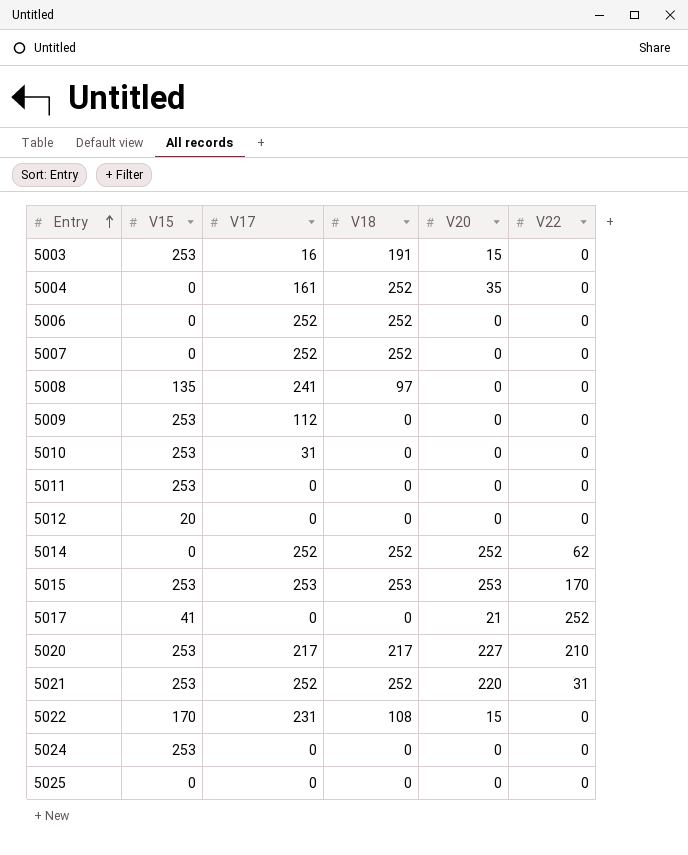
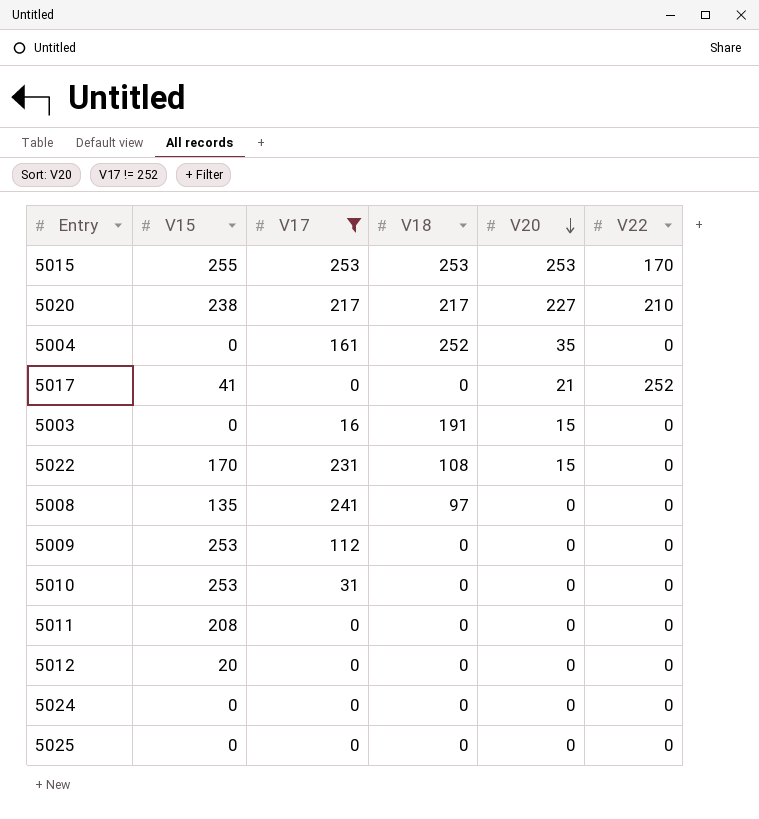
filter: none -> V17 != 252
row order: Entry ascending -> V20 descending
5015 | V15: 253 -> 255
5020 | V15: 253 -> 238
5003 | V15: 253 -> 0
5011 | V15: 253 -> 208
5024 | V15: 253 -> 0

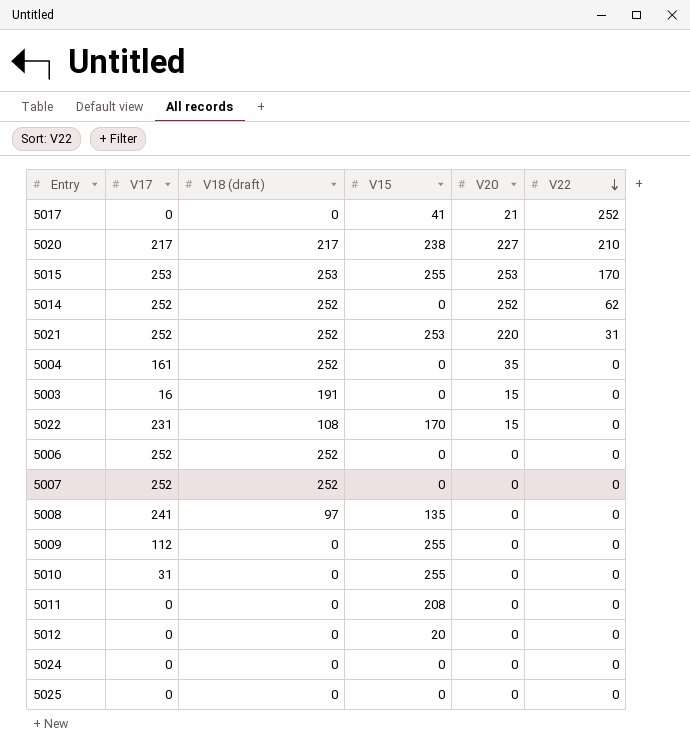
filter: V17 != 252 -> none
row order: V20 descending -> V22 descending
column name: V18 -> V18 (draft)
column V15 | position: 2 -> 4
5009 | V15: 253 -> 255
5010 | V15: 253 -> 255

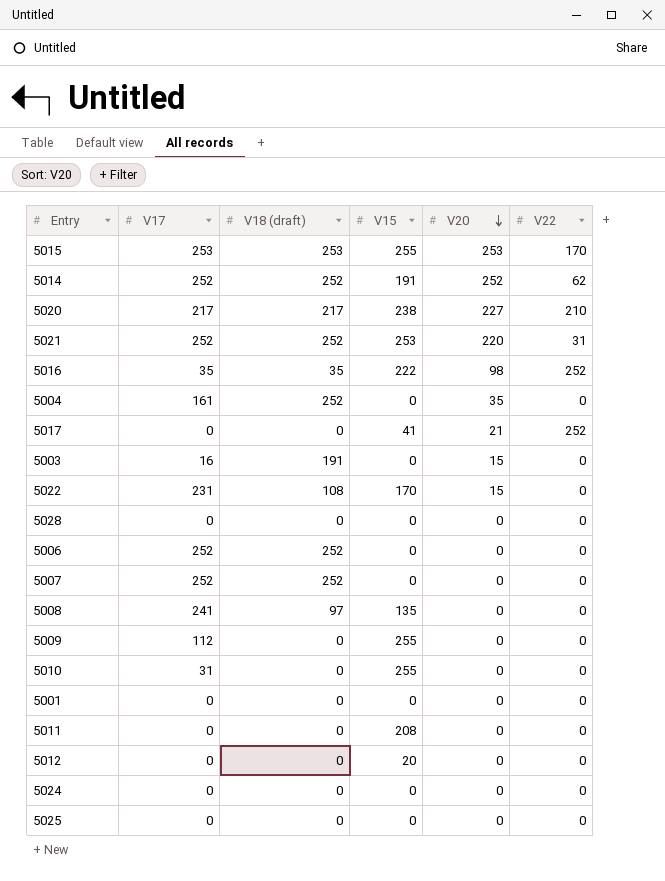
row order: V22 descending -> V20 descending
5014 | V15: 0 -> 191
row 5016: none -> 35 | 35 | 222 | 98 | 252
row 5028: none -> 0 | 0 | 0 | 0 | 0
row 5001: none -> 0 | 0 | 0 | 0 | 0

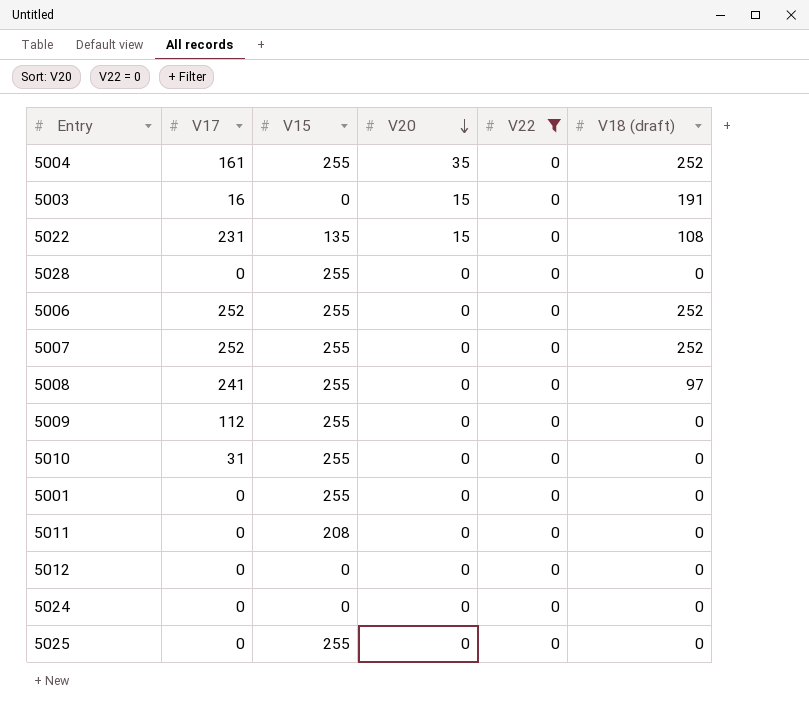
filter: none -> V22 = 0
column V18 (draft) | position: 3 -> 6
5004 | V15: 0 -> 255
5022 | V15: 170 -> 135
5028 | V15: 0 -> 255
5006 | V15: 0 -> 255
5007 | V15: 0 -> 255
5008 | V15: 135 -> 255
5001 | V15: 0 -> 255
5012 | V15: 20 -> 0
5025 | V15: 0 -> 255

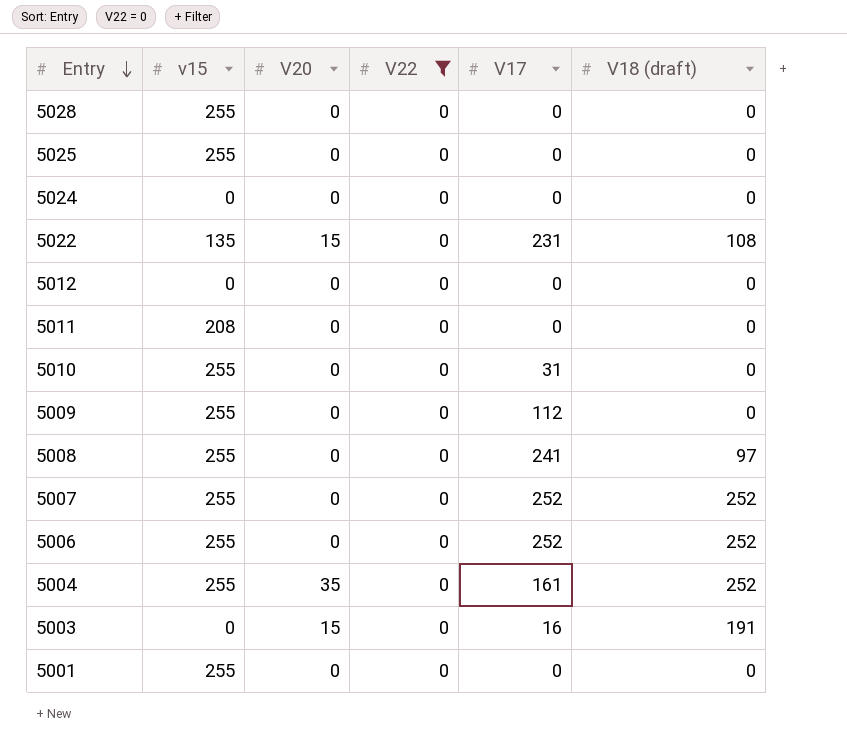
row order: V20 descending -> Entry descending
column name: V15 -> v15
column V17 | position: 2 -> 5

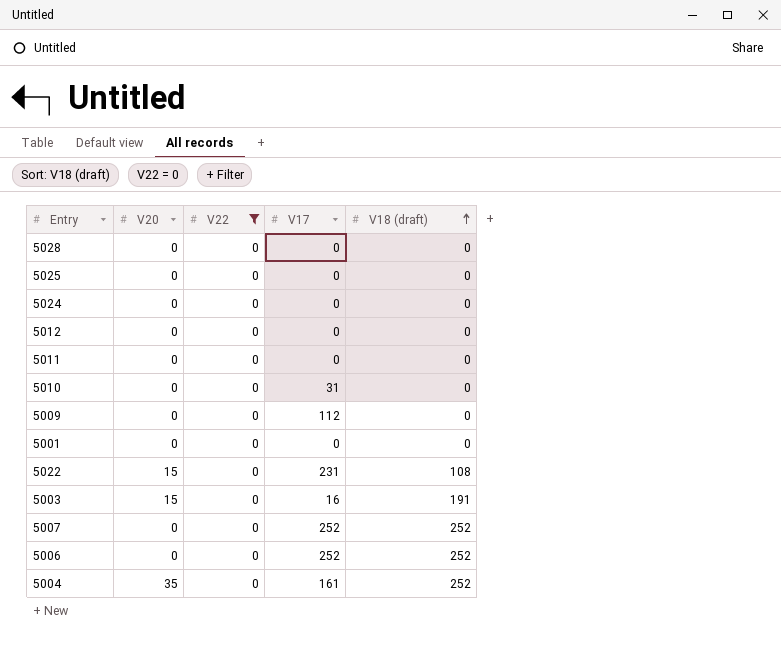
row order: Entry descending -> V18 (draft) ascending
column v15 | position: 2 -> none
row 5008: 255 | 0 | 0 | 241 | 97 -> none

